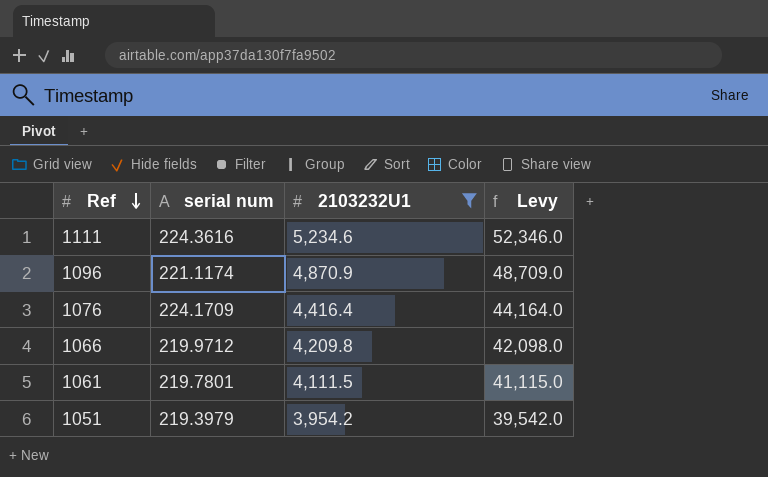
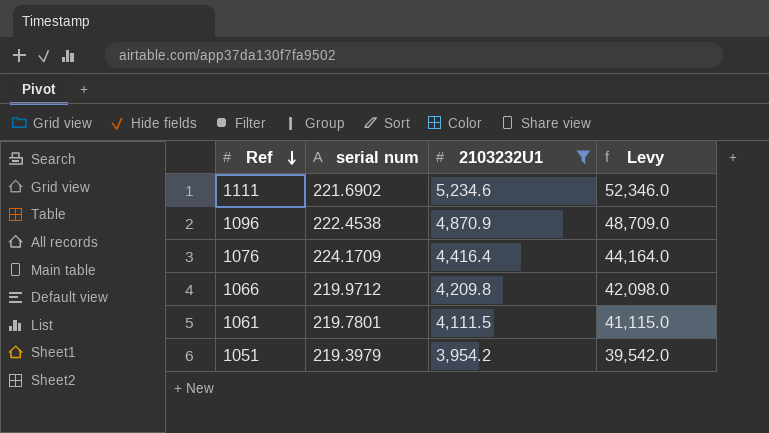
1111 | serial num: 224.3616 -> 221.6902
1096 | serial num: 221.1174 -> 222.4538

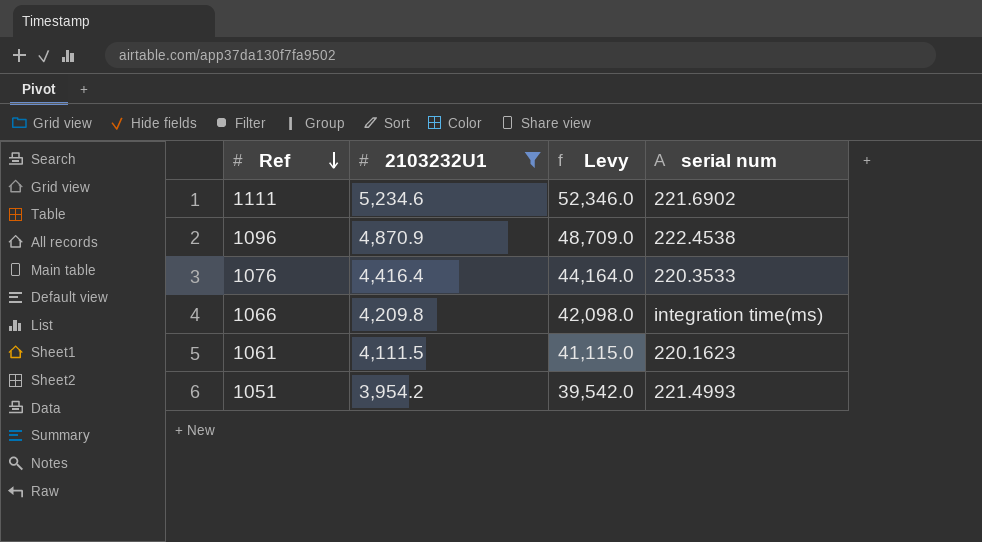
column serial num | position: 2 -> 4
1076 | serial num: 224.1709 -> 220.3533
1066 | serial num: 219.9712 -> integration time(ms)
1061 | serial num: 219.7801 -> 220.1623
1051 | serial num: 219.3979 -> 221.4993

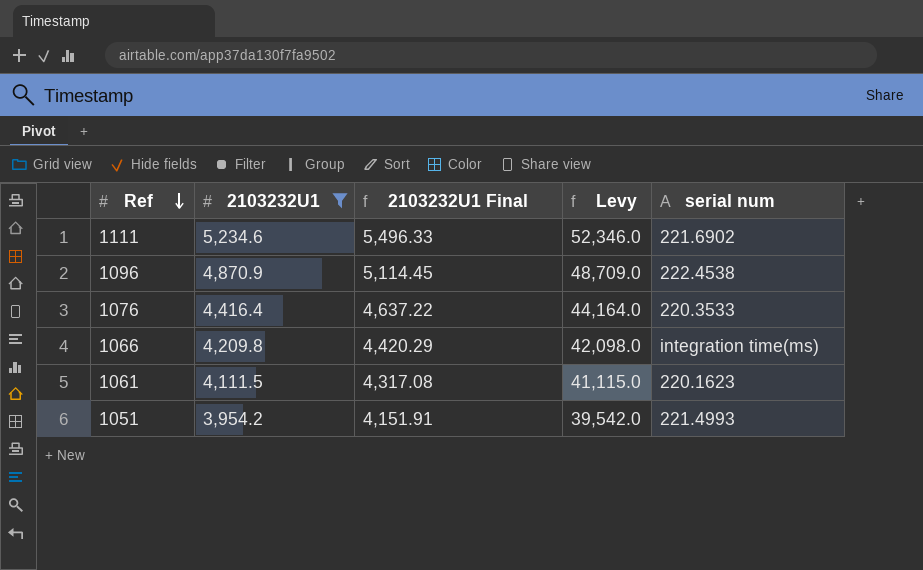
column 2103232U1 Final | formula: none -> [2103232U1] * 1.05

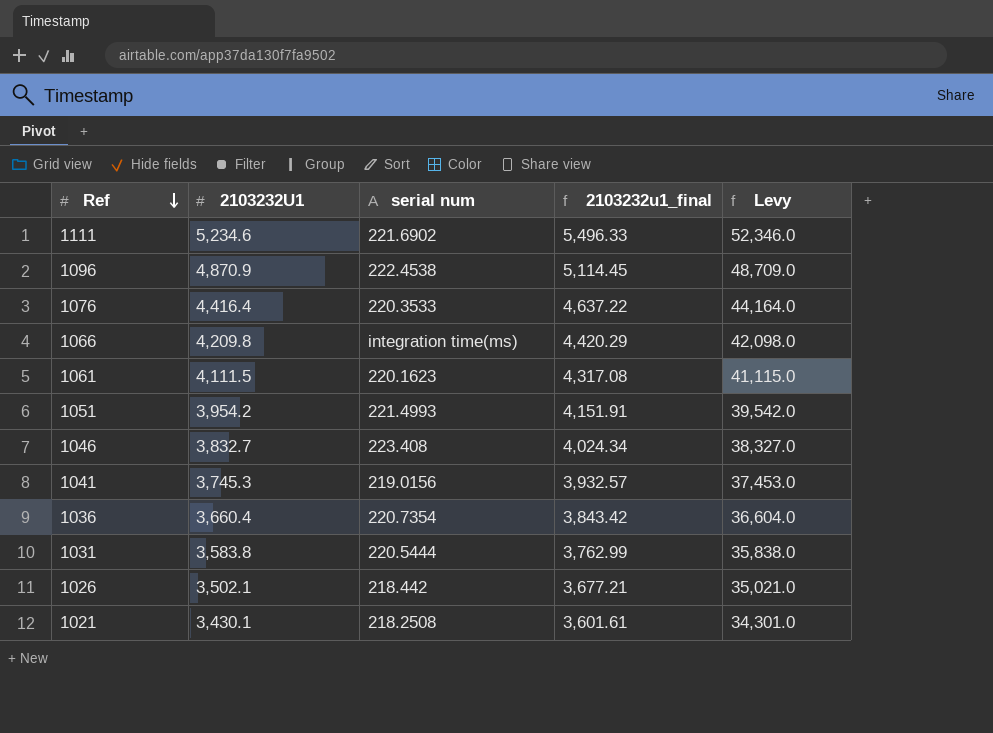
filter: 2103232U1 >= 3,954.2 -> none
column serial num | position: 5 -> 3
column name: 2103232U1 Final -> 2103232u1_final

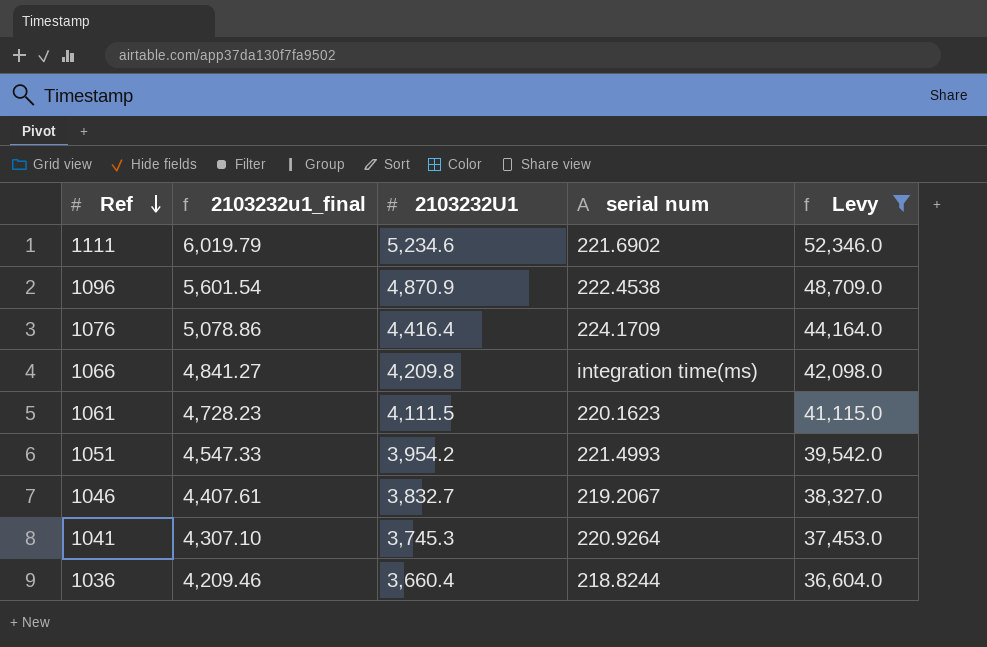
filter: none -> Levy >= 36,604.0
column 2103232u1_final | formula: [2103232U1] * 1.05 -> [2103232U1] * 1.15
column 2103232u1_final | position: 4 -> 2
1076 | serial num: 220.3533 -> 224.1709
1046 | serial num: 223.408 -> 219.2067
1041 | serial num: 219.0156 -> 220.9264
1036 | serial num: 220.7354 -> 218.8244

